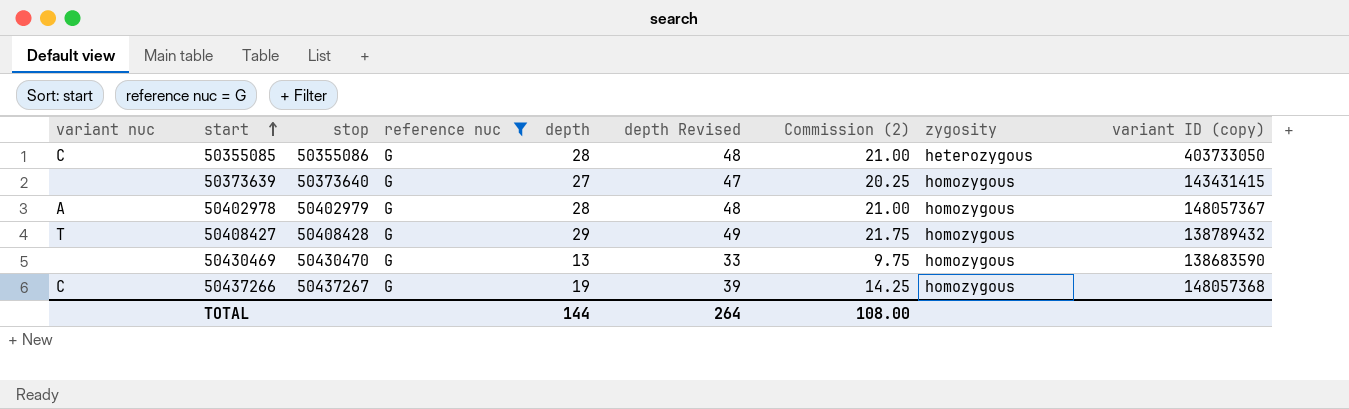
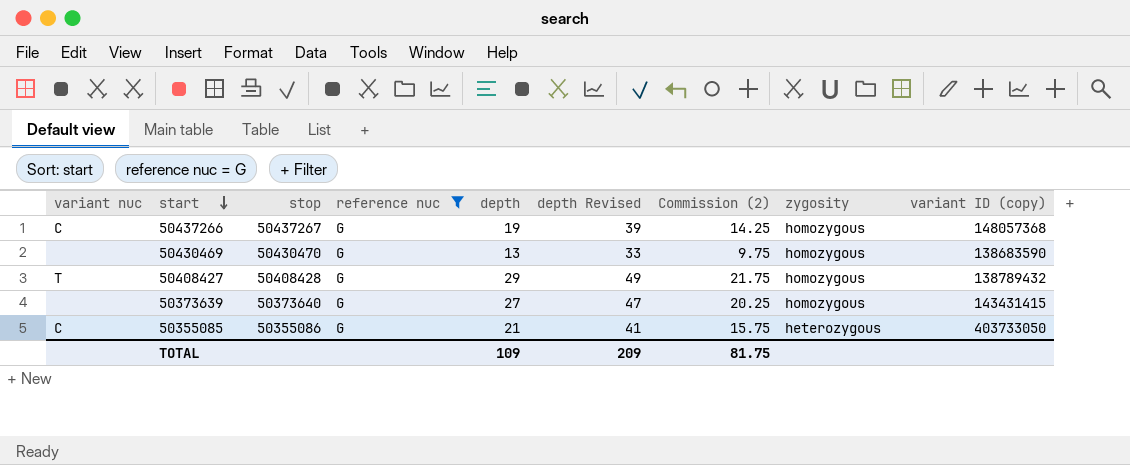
row order: start ascending -> start descending
row 50402978: A | 50402979 | G | 28 | 48 | 21.00 | homozygous | 148057367 -> none
50355085 | depth: 28 -> 21
50355085 | depth Revised: 48 -> 41
50355085 | Commission (2): 21.00 -> 15.75
TOTAL | depth: 144 -> 109
TOTAL | depth Revised: 264 -> 209
TOTAL | Commission (2): 108.00 -> 81.75

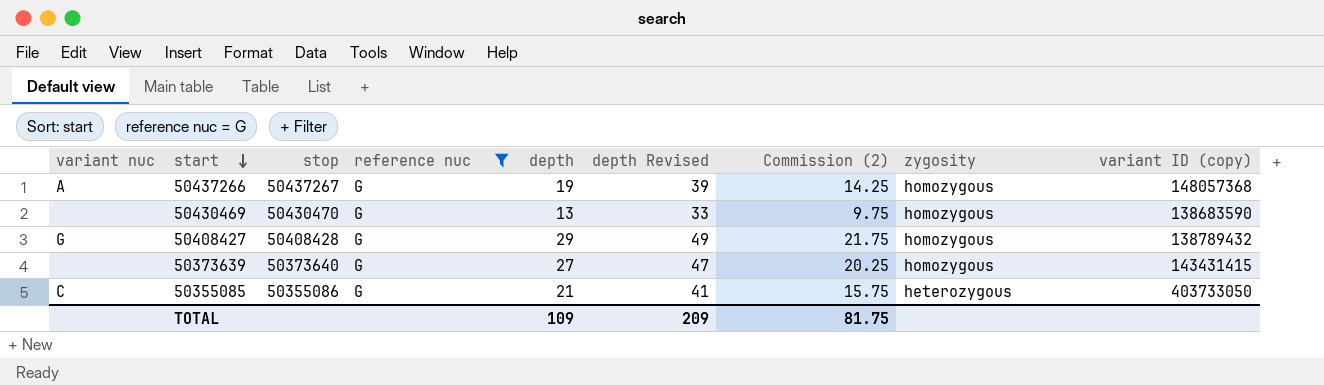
50437266 | variant nuc: C -> A
50408427 | variant nuc: T -> G

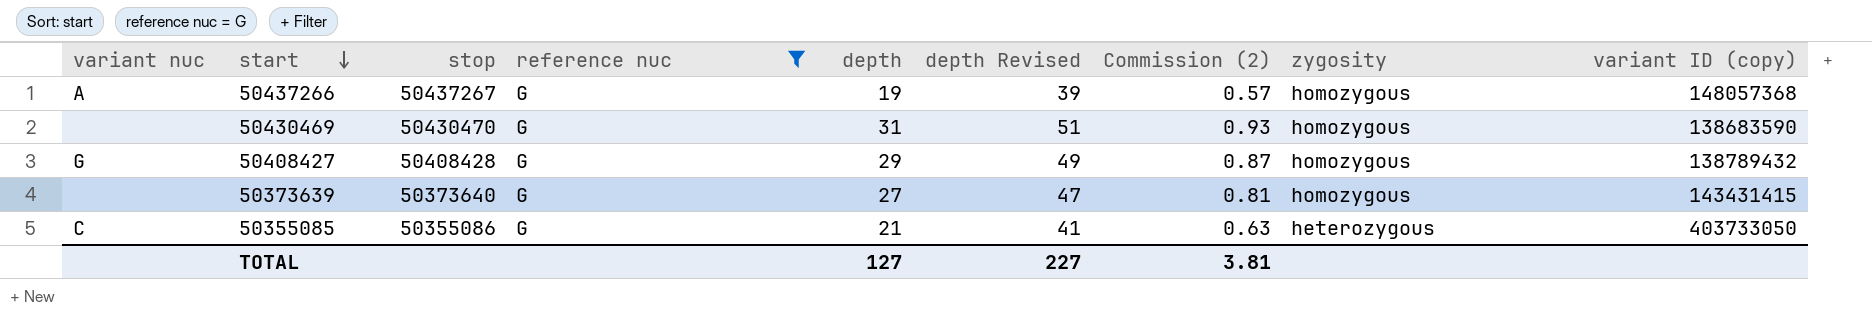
column Commission (2) | formula: [depth] * 0.75 -> [depth] * 0.03
50430469 | depth: 13 -> 31
50430469 | depth Revised: 33 -> 51
TOTAL | depth: 109 -> 127
TOTAL | depth Revised: 209 -> 227
TOTAL | Commission (2): 81.75 -> 3.81

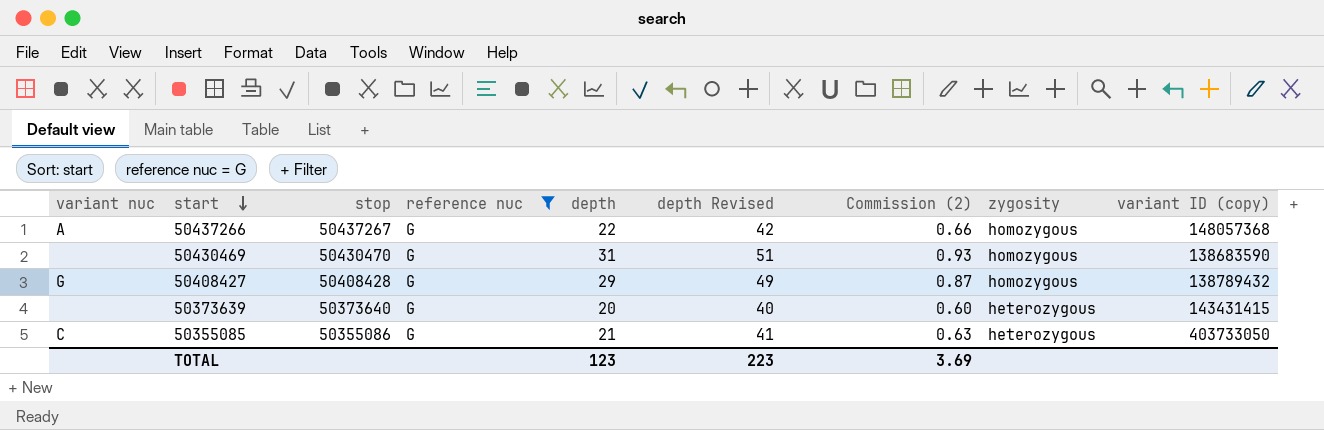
50437266 | depth: 19 -> 22
50437266 | depth Revised: 39 -> 42
50437266 | Commission (2): 0.57 -> 0.66
50373639 | depth: 27 -> 20
50373639 | depth Revised: 47 -> 40
50373639 | Commission (2): 0.81 -> 0.60
50373639 | zygosity: homozygous -> heterozygous
TOTAL | depth: 127 -> 123
TOTAL | depth Revised: 227 -> 223
TOTAL | Commission (2): 3.81 -> 3.69

